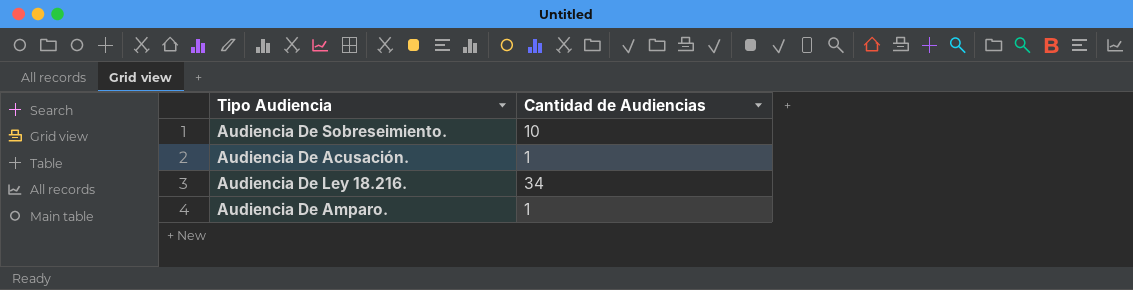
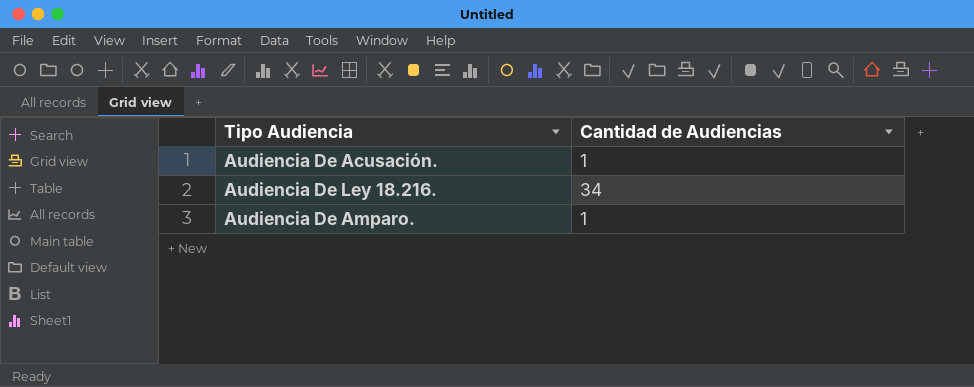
row Audiencia De Sobreseimiento.: 10 -> none

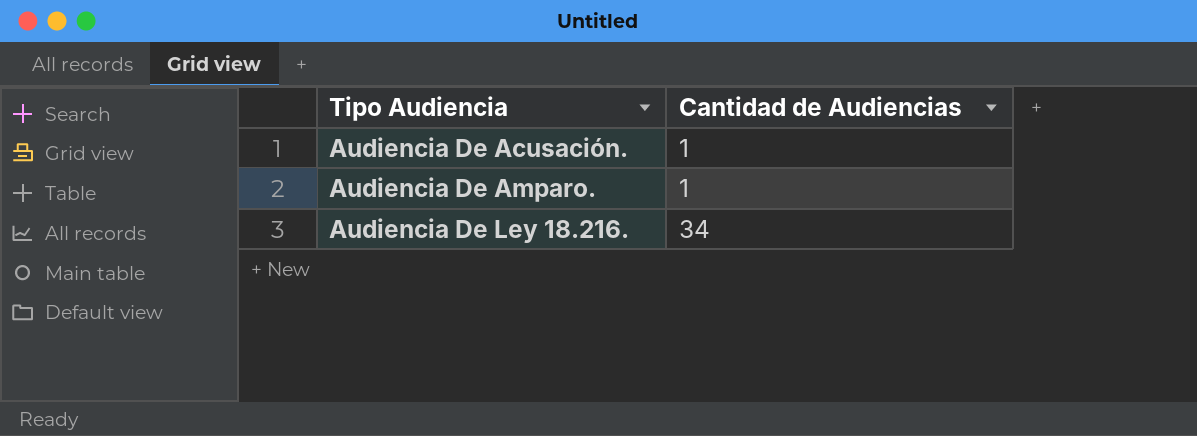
row order: none -> Tipo Audiencia ascending

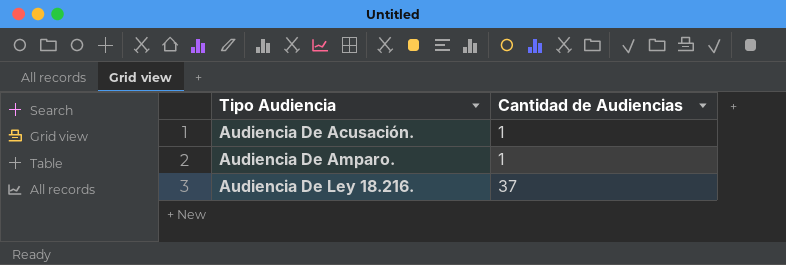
Audiencia De Ley 18.216. | Cantidad de Audiencias: 34 -> 37

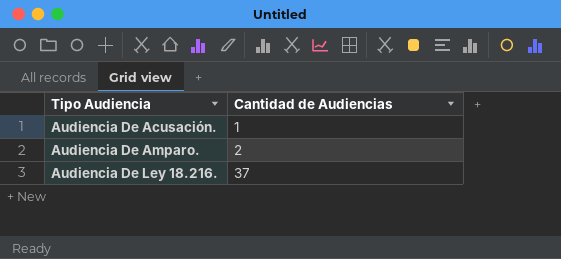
Audiencia De Amparo. | Cantidad de Audiencias: 1 -> 2

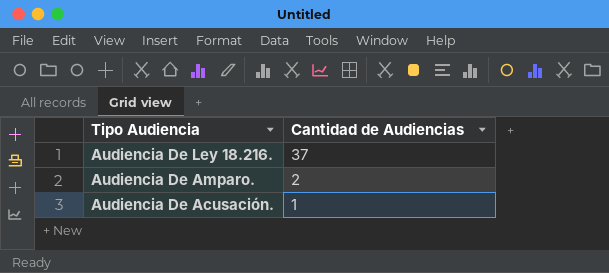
row order: Tipo Audiencia ascending -> Tipo Audiencia descending

